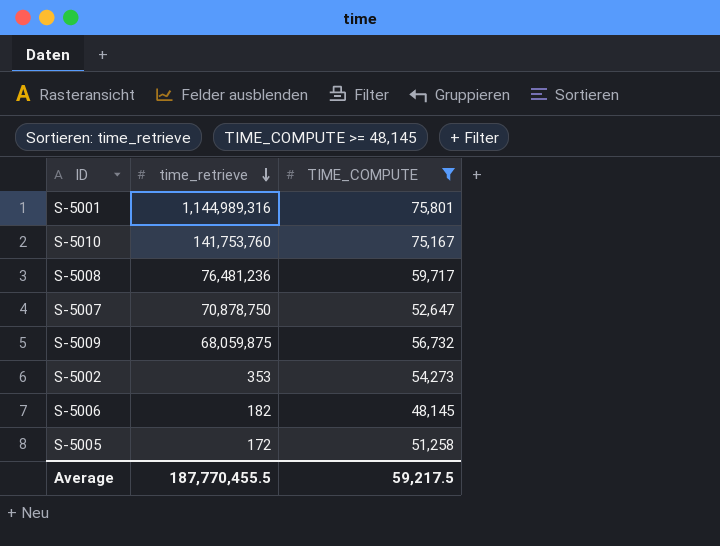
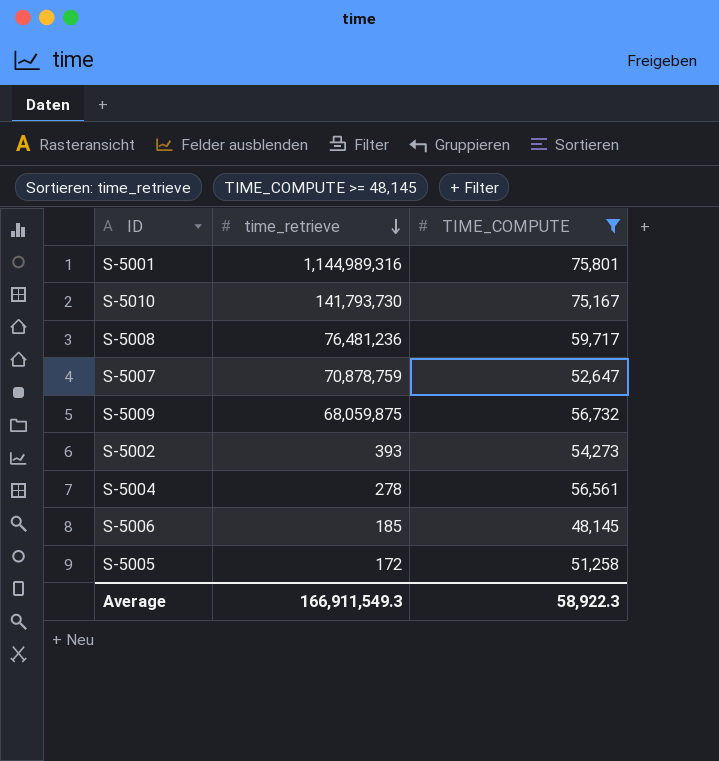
S-5010 | time_retrieve: 141,753,760 -> 141,793,730
S-5007 | time_retrieve: 70,878,750 -> 70,878,759
S-5002 | time_retrieve: 353 -> 393
row S-5004: none -> 278 | 56,561
S-5006 | time_retrieve: 182 -> 185
Average | time_retrieve: 187,770,455.5 -> 166,911,549.3
Average | TIME_COMPUTE: 59,217.5 -> 58,922.3

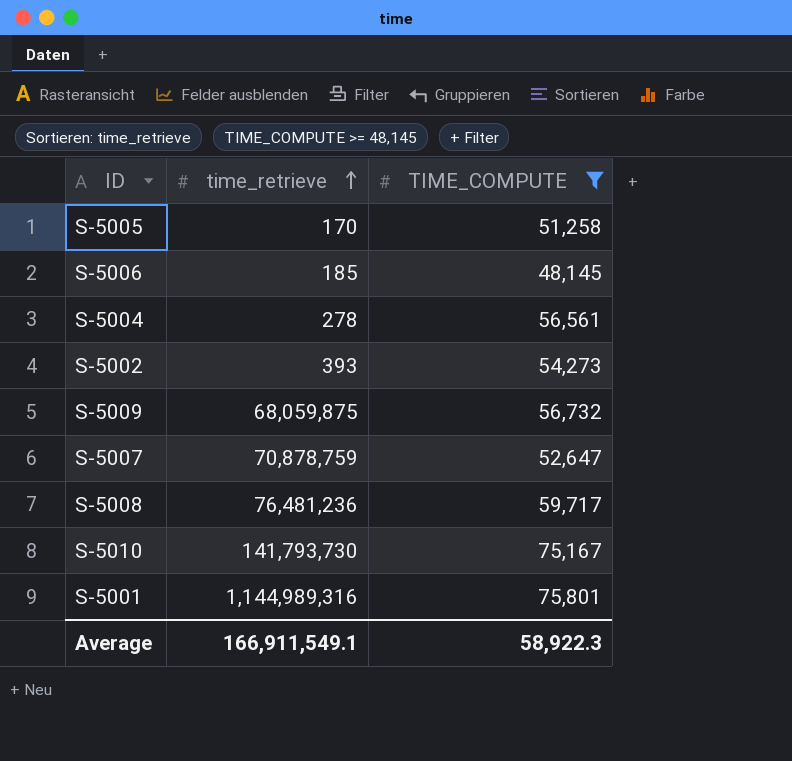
row order: time_retrieve descending -> time_retrieve ascending
S-5005 | time_retrieve: 172 -> 170
Average | time_retrieve: 166,911,549.3 -> 166,911,549.1

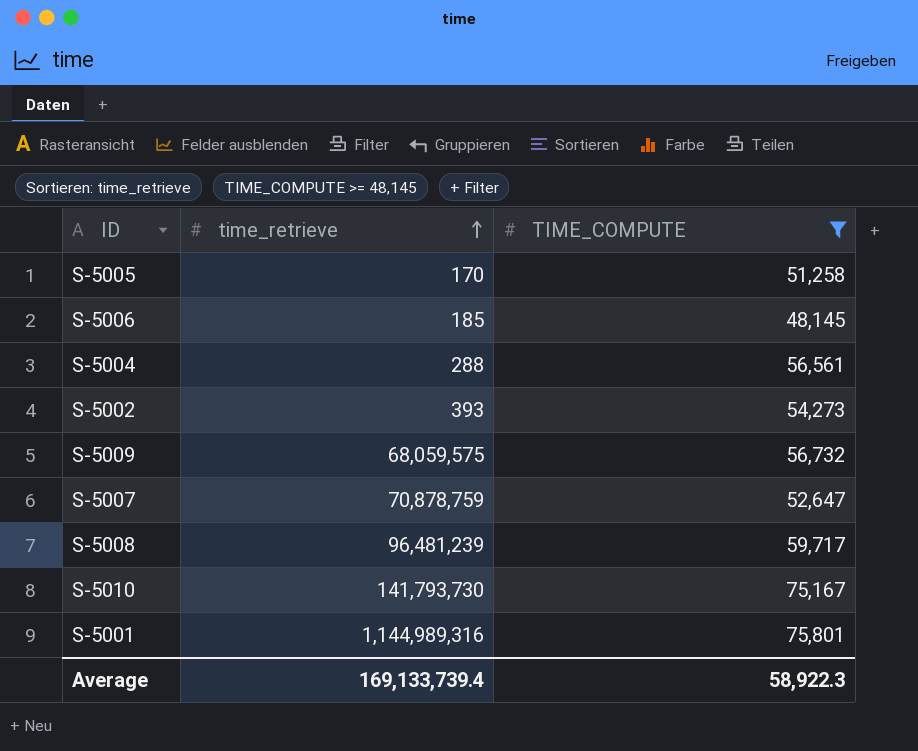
S-5004 | time_retrieve: 278 -> 288
S-5009 | time_retrieve: 68,059,875 -> 68,059,575
S-5008 | time_retrieve: 76,481,236 -> 96,481,239
Average | time_retrieve: 166,911,549.1 -> 169,133,739.4

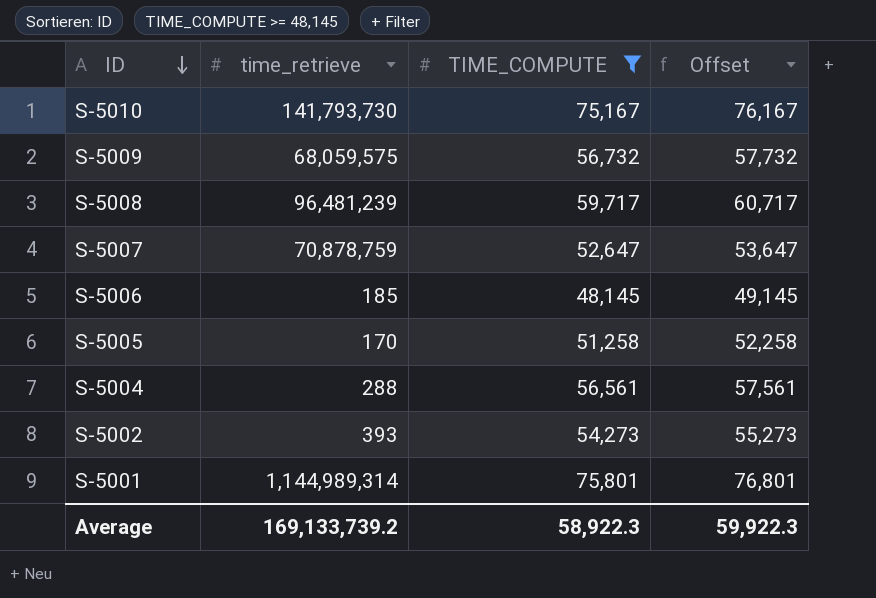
row order: time_retrieve ascending -> ID descending
column Offset | formula: none -> [TIME_COMPUTE] + 1000
S-5001 | time_retrieve: 1,144,989,316 -> 1,144,989,314
Average | time_retrieve: 169,133,739.4 -> 169,133,739.2

